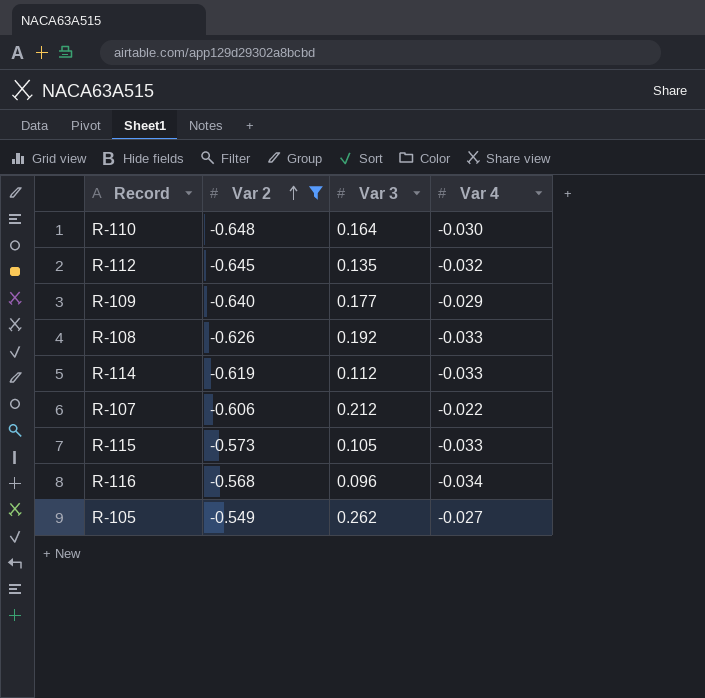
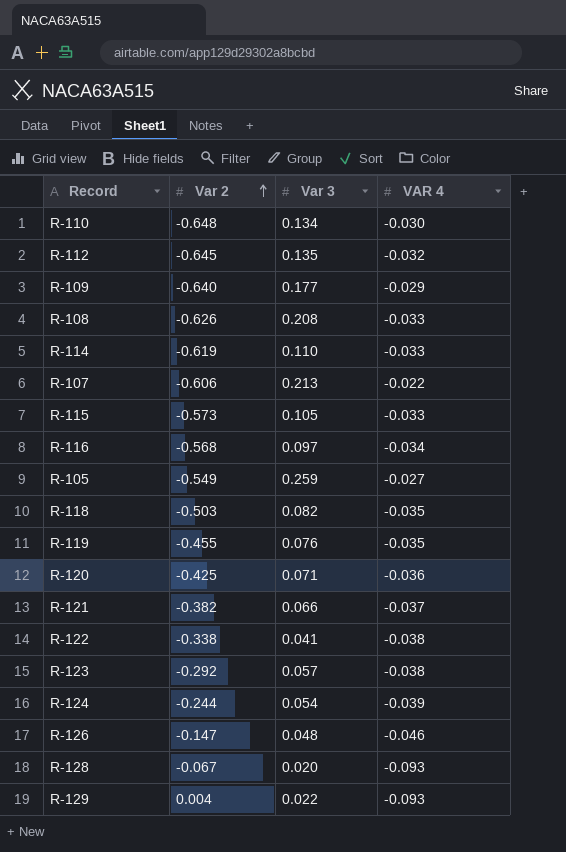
filter: Var 2 <= -0.549 -> none
column name: Var 4 -> VAR 4
R-110 | Var 3: 0.164 -> 0.134
R-108 | Var 3: 0.192 -> 0.208
R-114 | Var 3: 0.112 -> 0.110
R-107 | Var 3: 0.212 -> 0.213
R-116 | Var 3: 0.096 -> 0.097
R-105 | Var 3: 0.262 -> 0.259

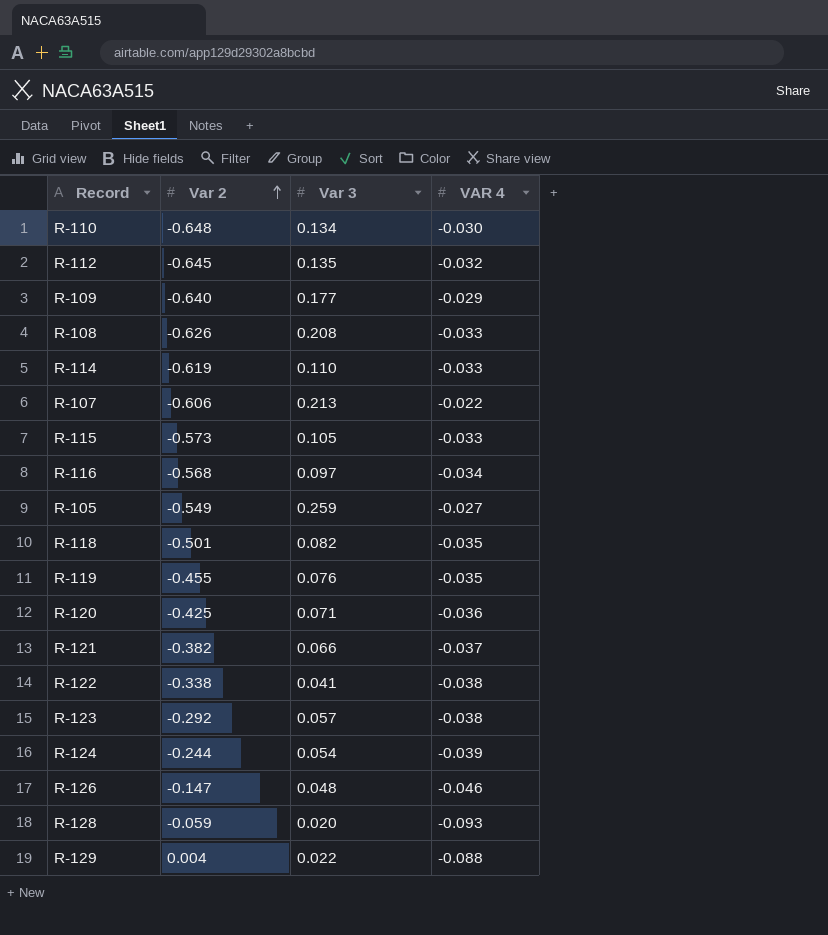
R-118 | Var 2: -0.503 -> -0.501
R-128 | Var 2: -0.067 -> -0.059
R-129 | VAR 4: -0.093 -> -0.088

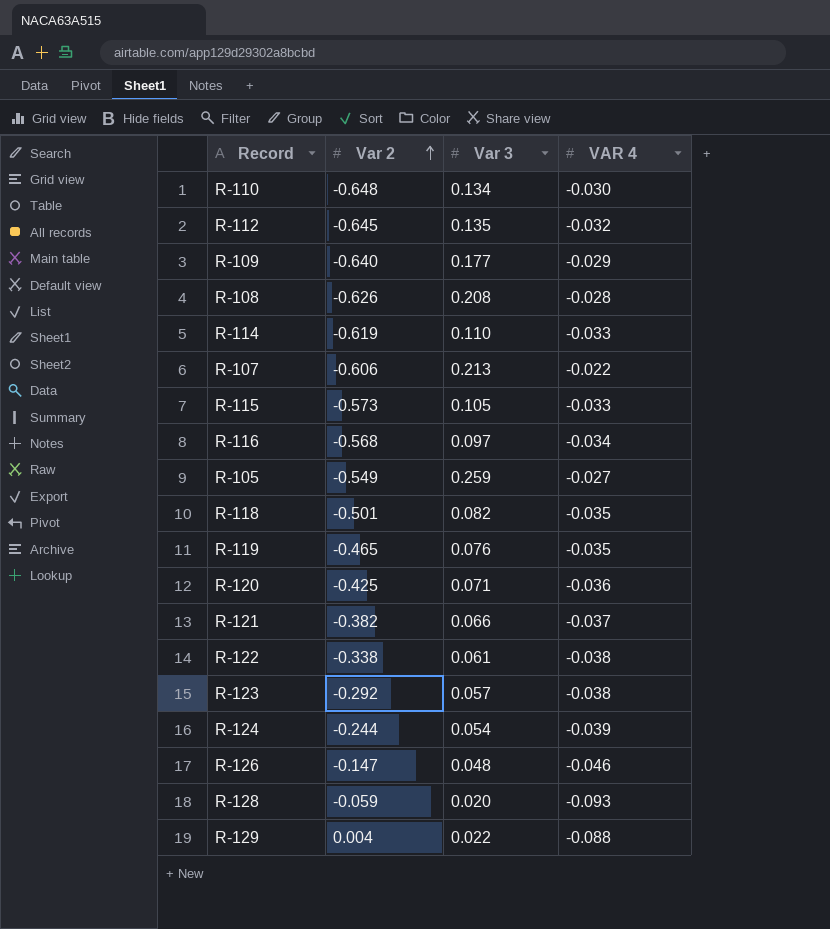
R-108 | VAR 4: -0.033 -> -0.028
R-119 | Var 2: -0.455 -> -0.465
R-122 | Var 3: 0.041 -> 0.061

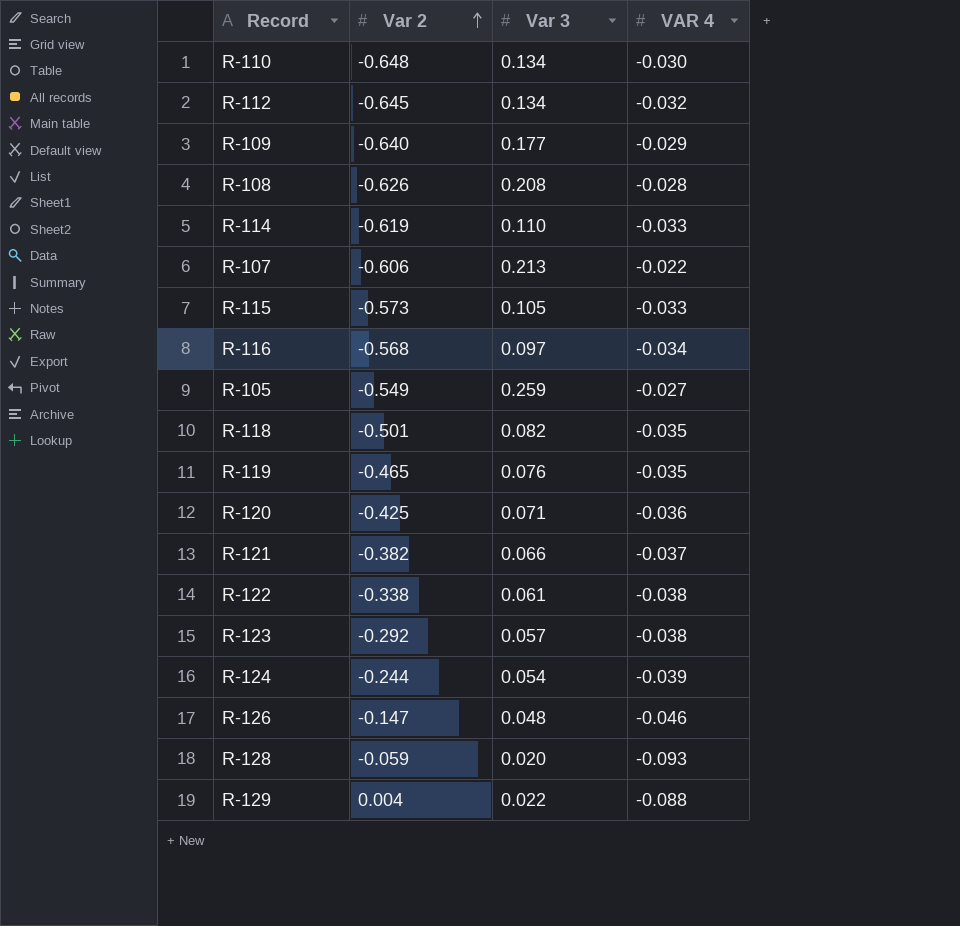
R-112 | Var 3: 0.135 -> 0.134

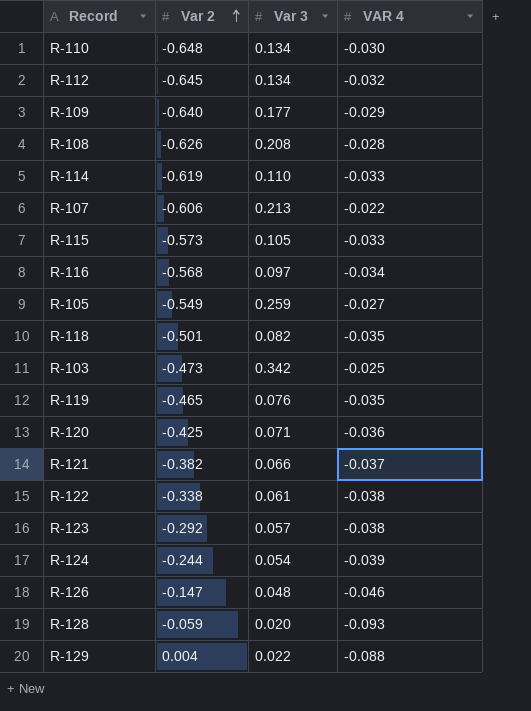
row R-103: none -> -0.473 | 0.342 | -0.025

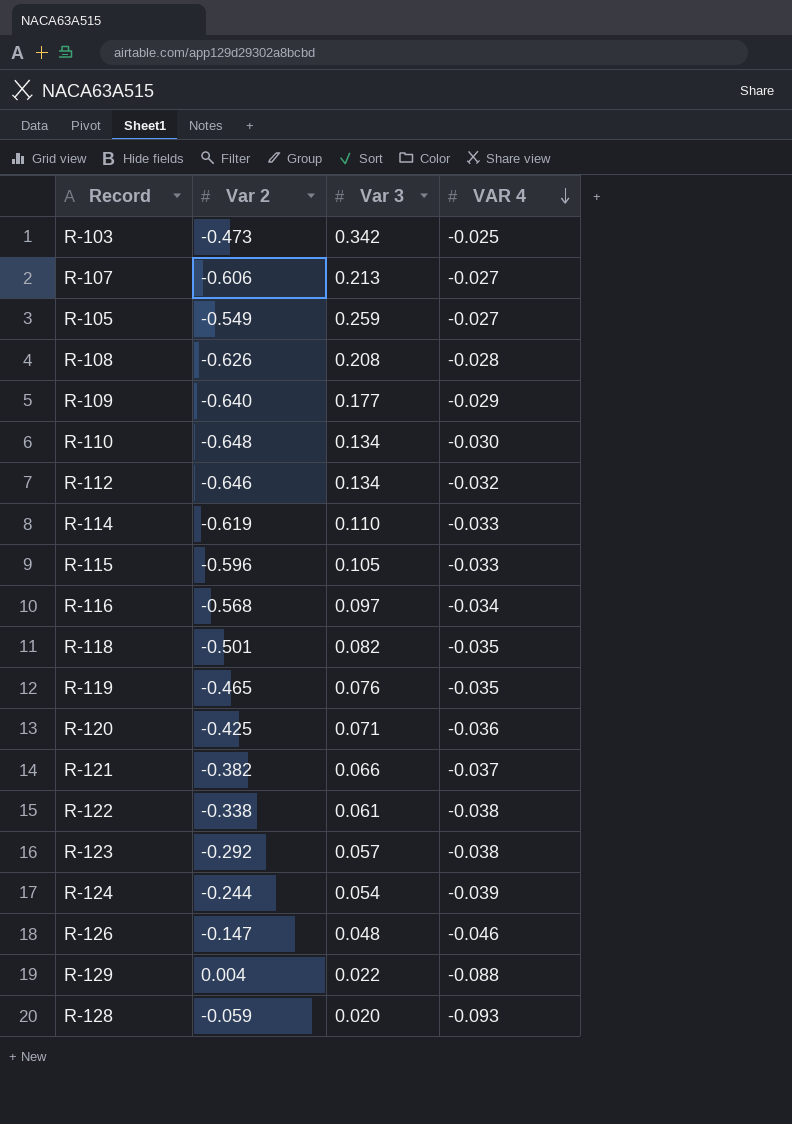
row order: Var 2 ascending -> VAR 4 descending
R-107 | VAR 4: -0.022 -> -0.027
R-112 | Var 2: -0.645 -> -0.646
R-115 | Var 2: -0.573 -> -0.596

